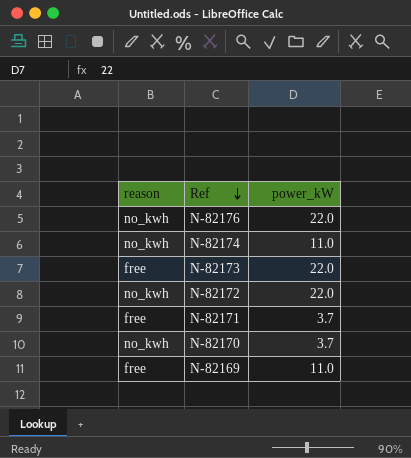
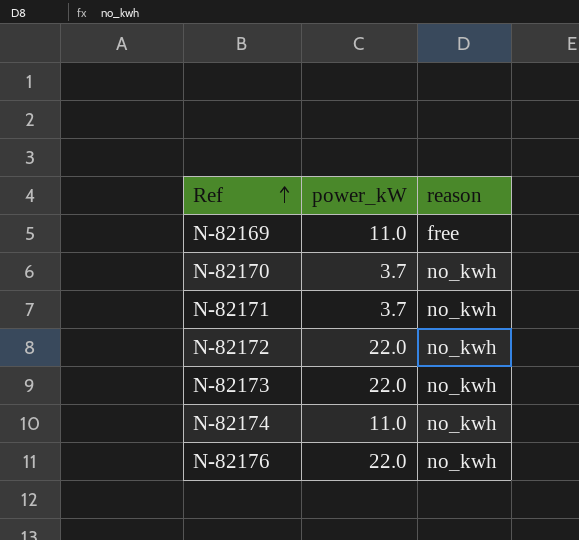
row order: Ref descending -> Ref ascending
column reason | position: 1 -> 3
N-82171 | reason: free -> no_kwh
N-82173 | reason: free -> no_kwh

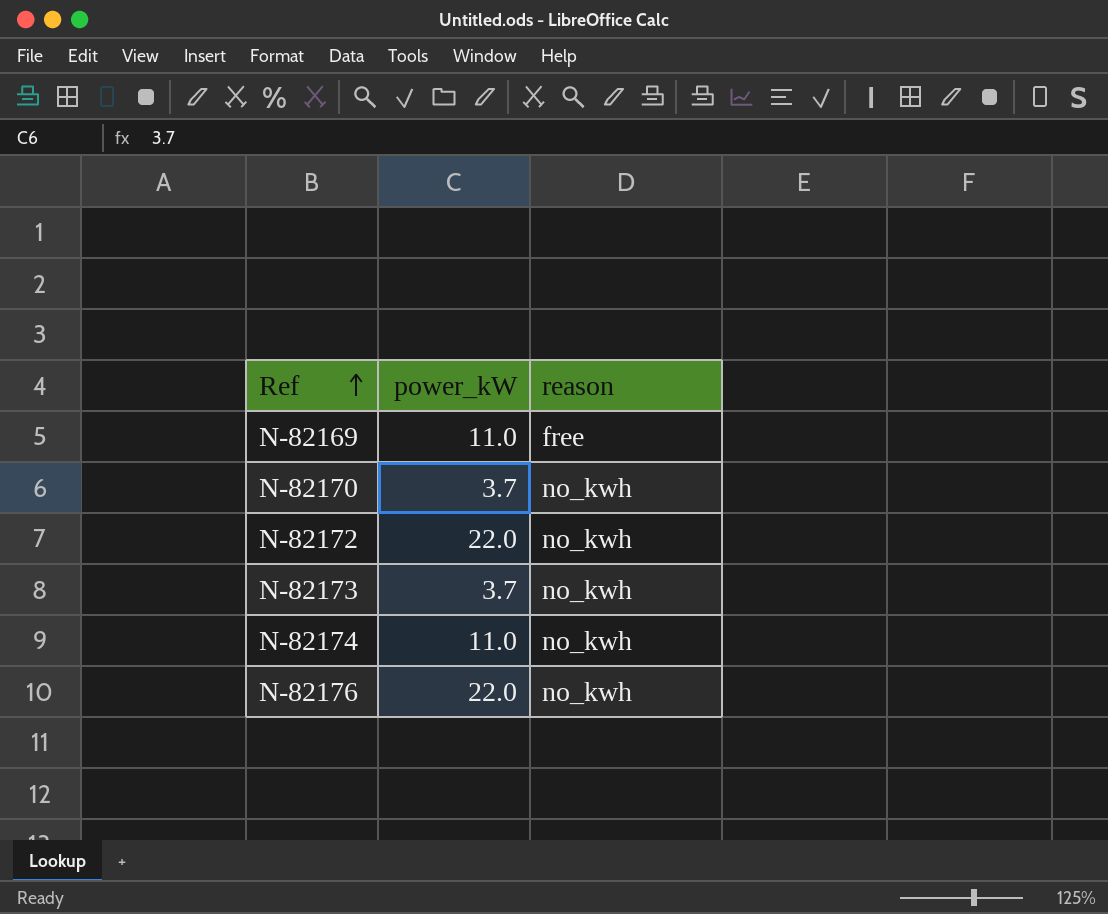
row N-82171: 3.7 | no_kwh -> none
N-82173 | power_kW: 22.0 -> 3.7

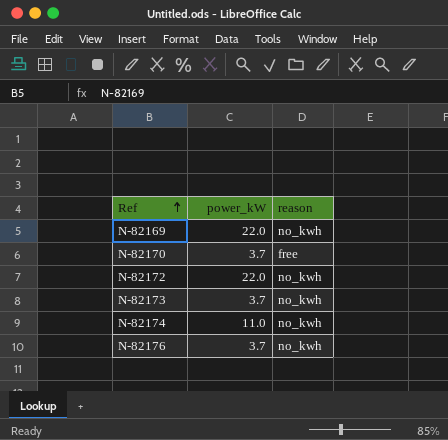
N-82169 | power_kW: 11.0 -> 22.0
N-82169 | reason: free -> no_kwh
N-82170 | reason: no_kwh -> free
N-82176 | power_kW: 22.0 -> 3.7

